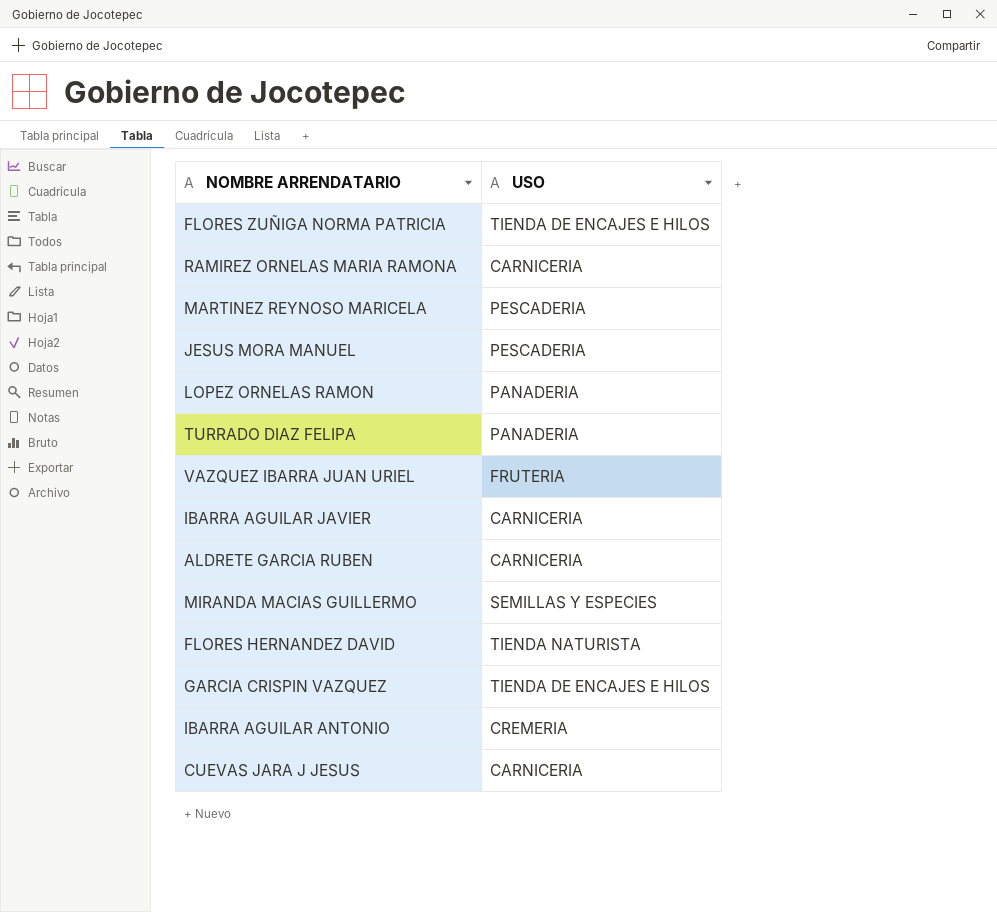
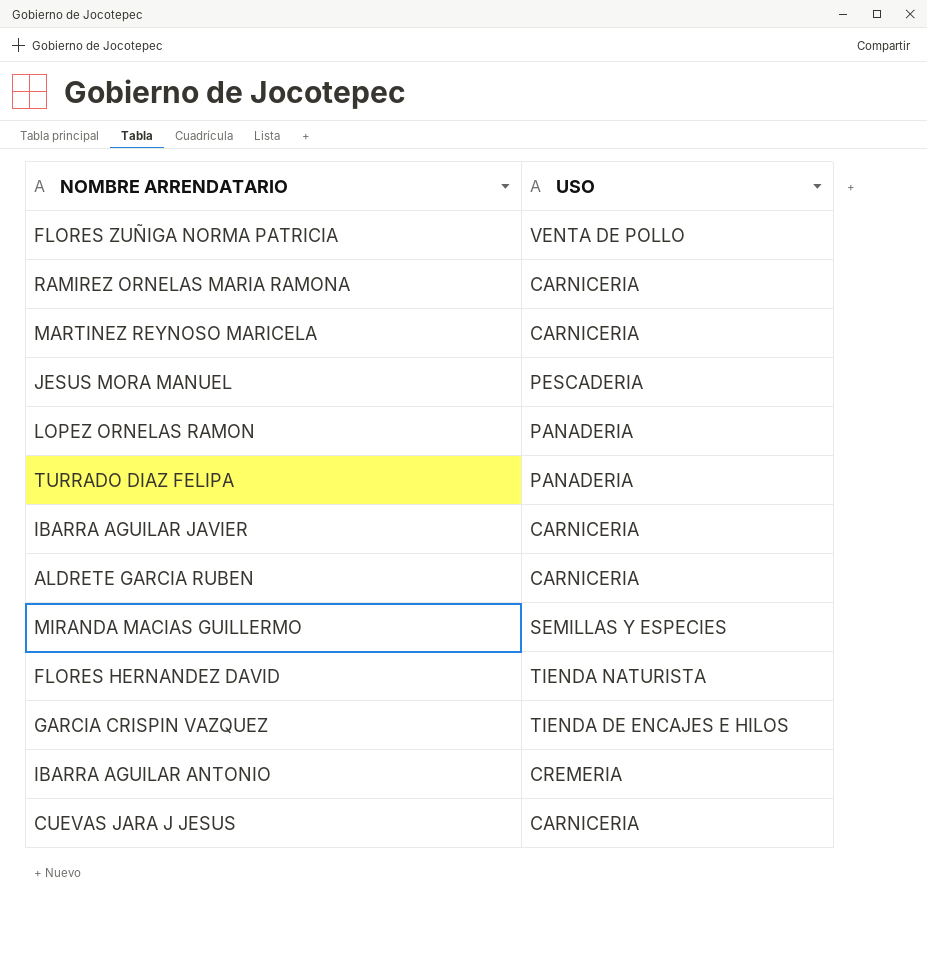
row VAZQUEZ IBARRA JUAN URIEL: FRUTERIA -> none
FLORES ZUÑIGA NORMA PATRICIA | USO: TIENDA DE ENCAJES E HILOS -> VENTA DE POLLO
MARTINEZ REYNOSO MARICELA | USO: PESCADERIA -> CARNICERIA

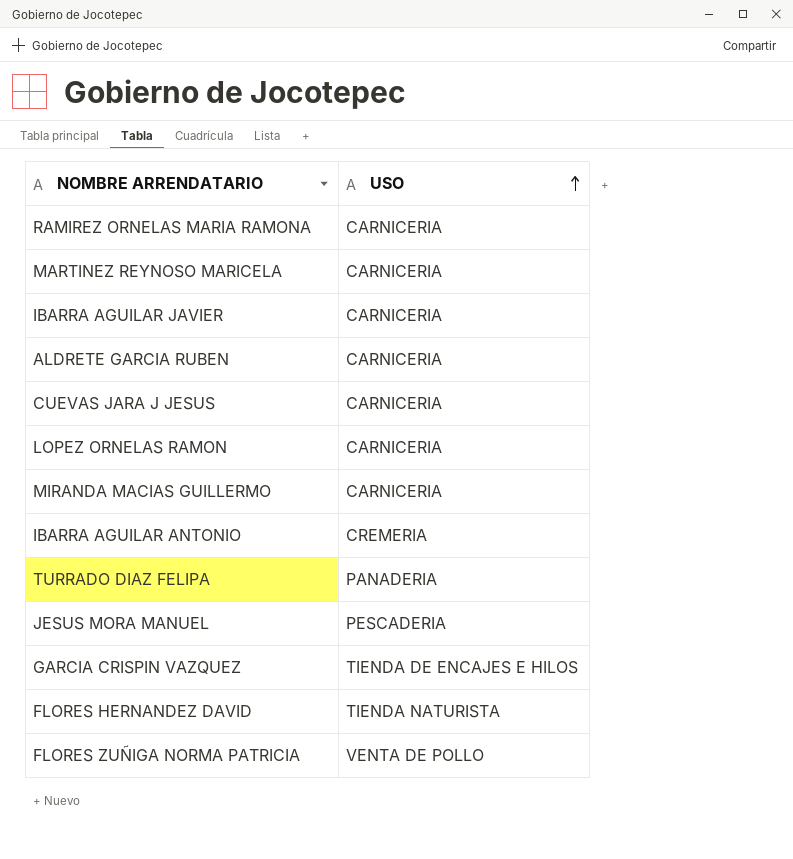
row order: none -> USO ascending
LOPEZ ORNELAS RAMON | USO: PANADERIA -> CARNICERIA
MIRANDA MACIAS GUILLERMO | USO: SEMILLAS Y ESPECIES -> CARNICERIA

